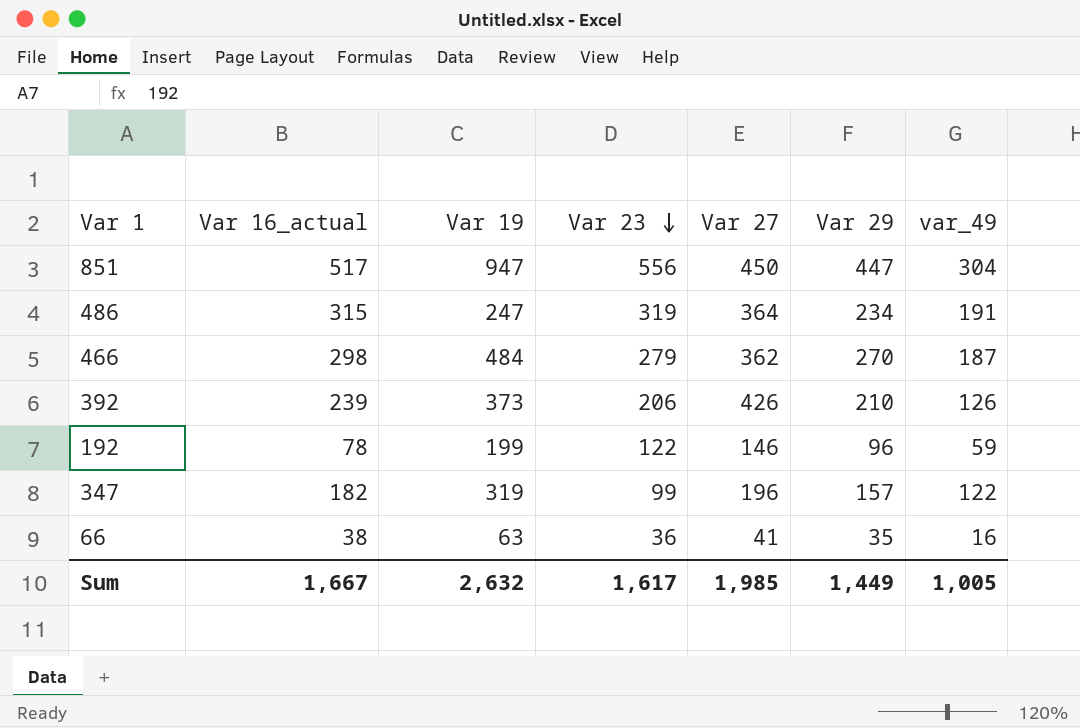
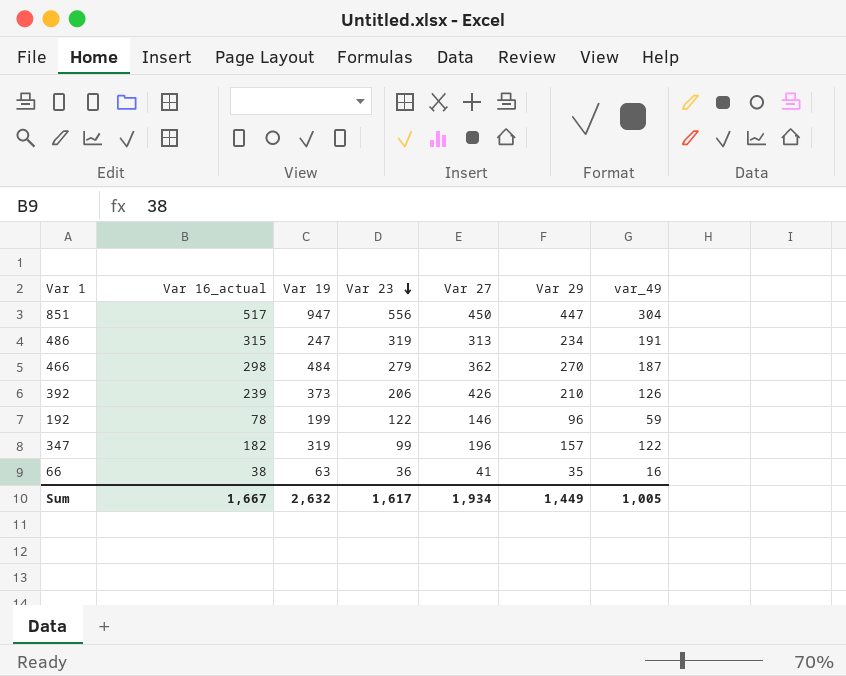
486 | Var 27: 364 -> 313
Sum | Var 27: 1,985 -> 1,934

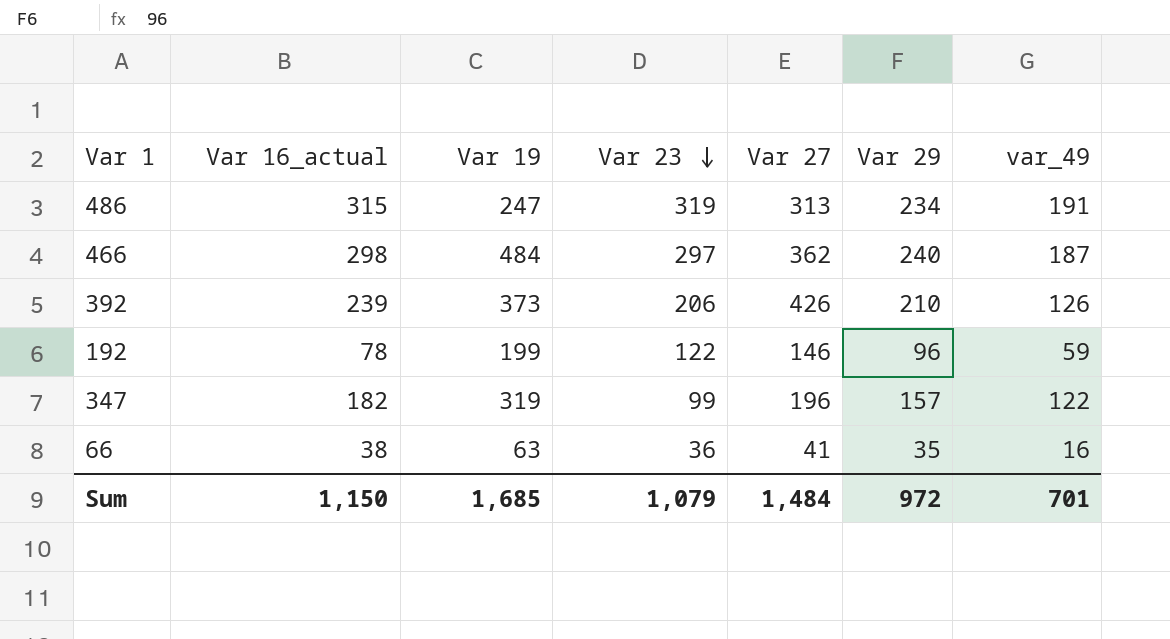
row 851: 517 | 947 | 556 | 450 | 447 | 304 -> none
466 | Var 23: 279 -> 297
466 | Var 29: 270 -> 240
Sum | Var 16_actual: 1,667 -> 1,150
Sum | Var 19: 2,632 -> 1,685
Sum | Var 23: 1,617 -> 1,079
Sum | Var 27: 1,934 -> 1,484
Sum | Var 29: 1,449 -> 972
Sum | var_49: 1,005 -> 701

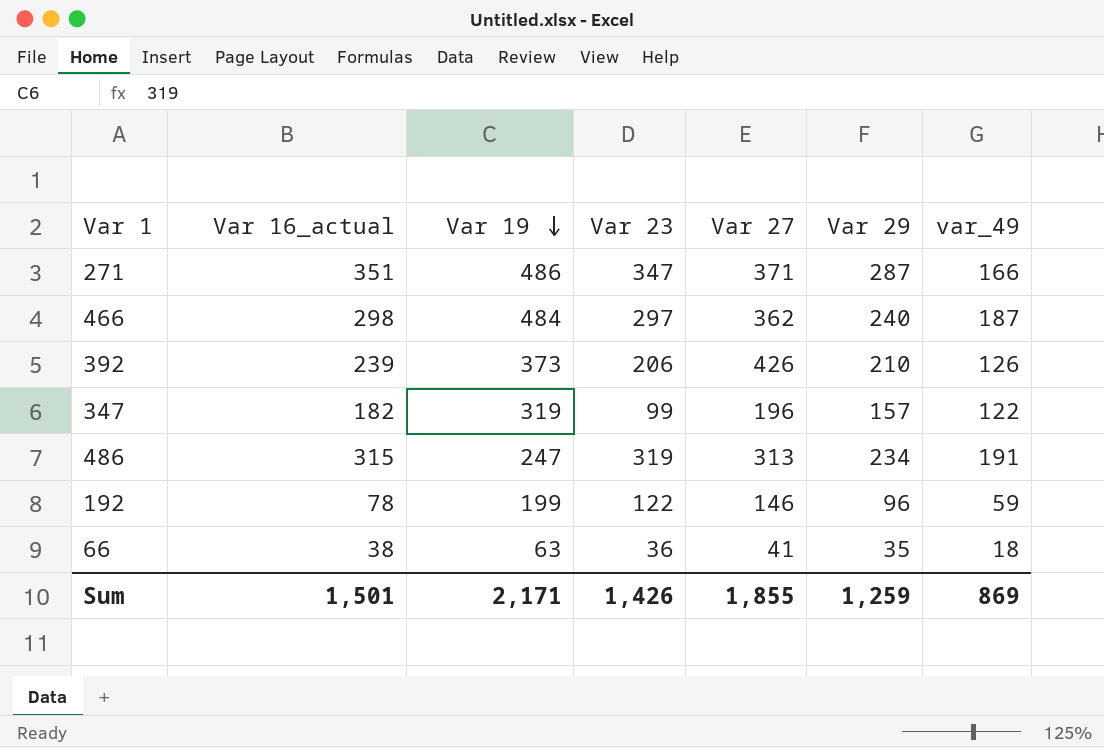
row order: Var 23 descending -> Var 19 descending
row 271: none -> 351 | 486 | 347 | 371 | 287 | 166
66 | var_49: 16 -> 18
Sum | Var 16_actual: 1,150 -> 1,501
Sum | Var 19: 1,685 -> 2,171
Sum | Var 23: 1,079 -> 1,426
Sum | Var 27: 1,484 -> 1,855
Sum | Var 29: 972 -> 1,259
Sum | var_49: 701 -> 869

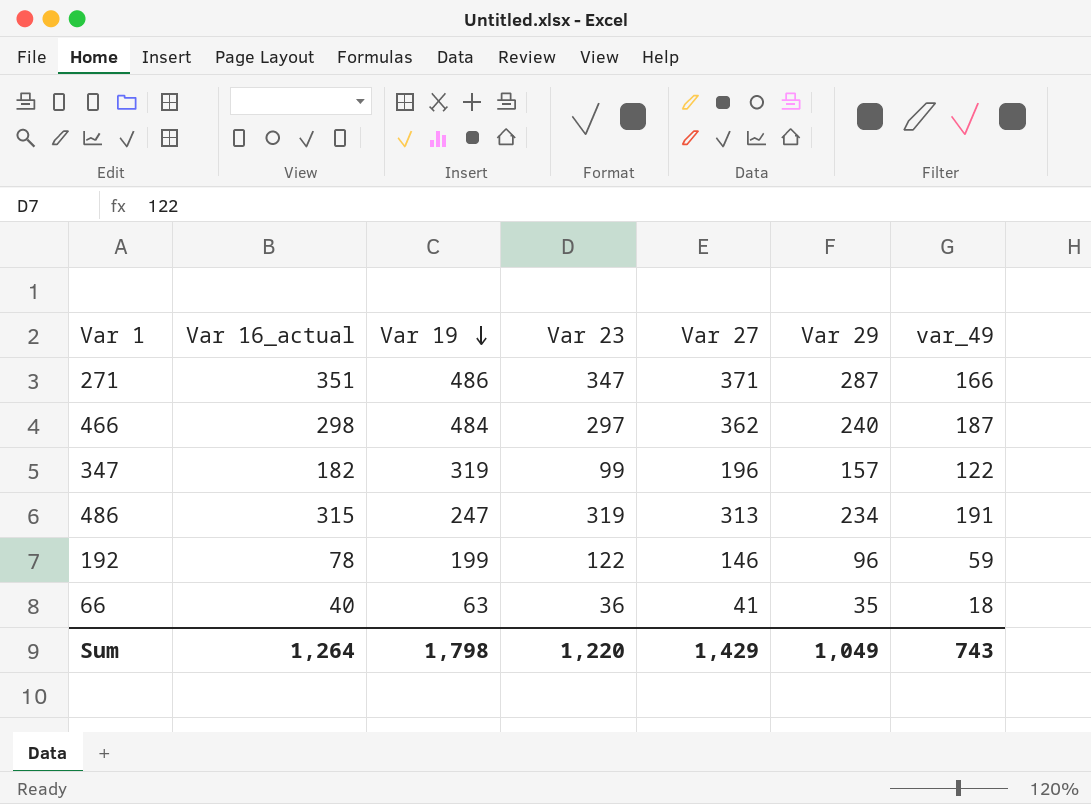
row 392: 239 | 373 | 206 | 426 | 210 | 126 -> none
66 | Var 16_actual: 38 -> 40
Sum | Var 16_actual: 1,501 -> 1,264
Sum | Var 19: 2,171 -> 1,798
Sum | Var 23: 1,426 -> 1,220
Sum | Var 27: 1,855 -> 1,429
Sum | Var 29: 1,259 -> 1,049
Sum | var_49: 869 -> 743

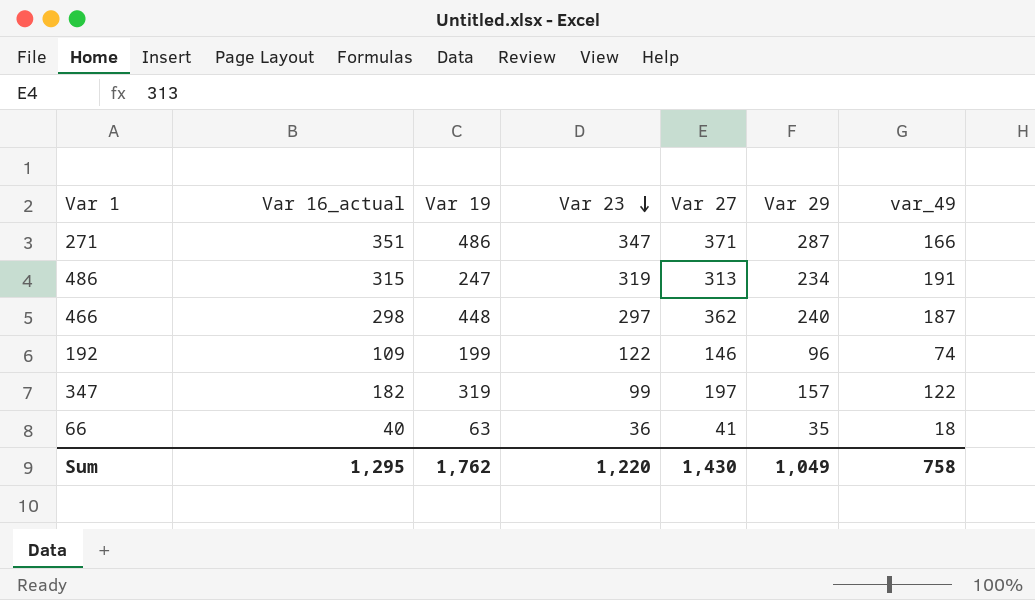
row order: Var 19 descending -> Var 23 descending
466 | Var 19: 484 -> 448
192 | Var 16_actual: 78 -> 109
192 | var_49: 59 -> 74
347 | Var 27: 196 -> 197
Sum | Var 16_actual: 1,264 -> 1,295
Sum | Var 19: 1,798 -> 1,762
Sum | Var 27: 1,429 -> 1,430
Sum | var_49: 743 -> 758

